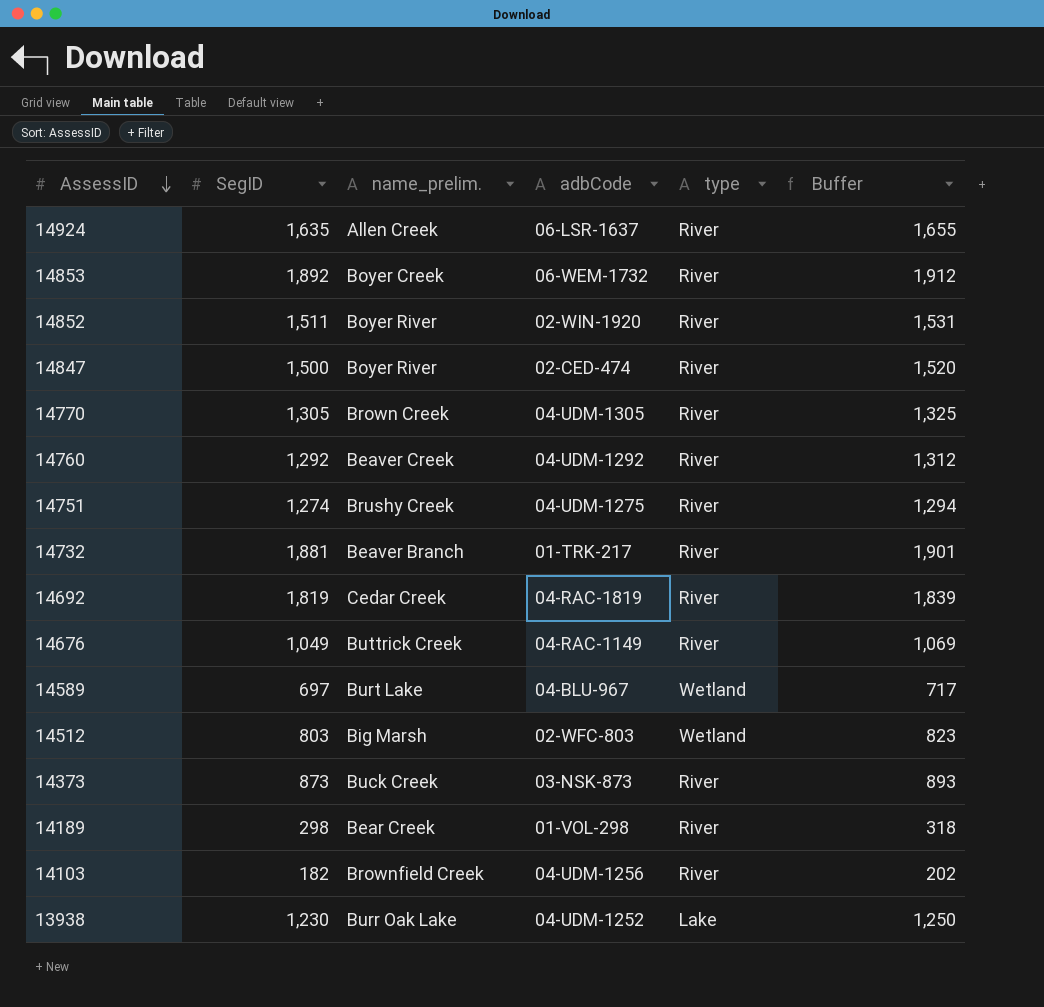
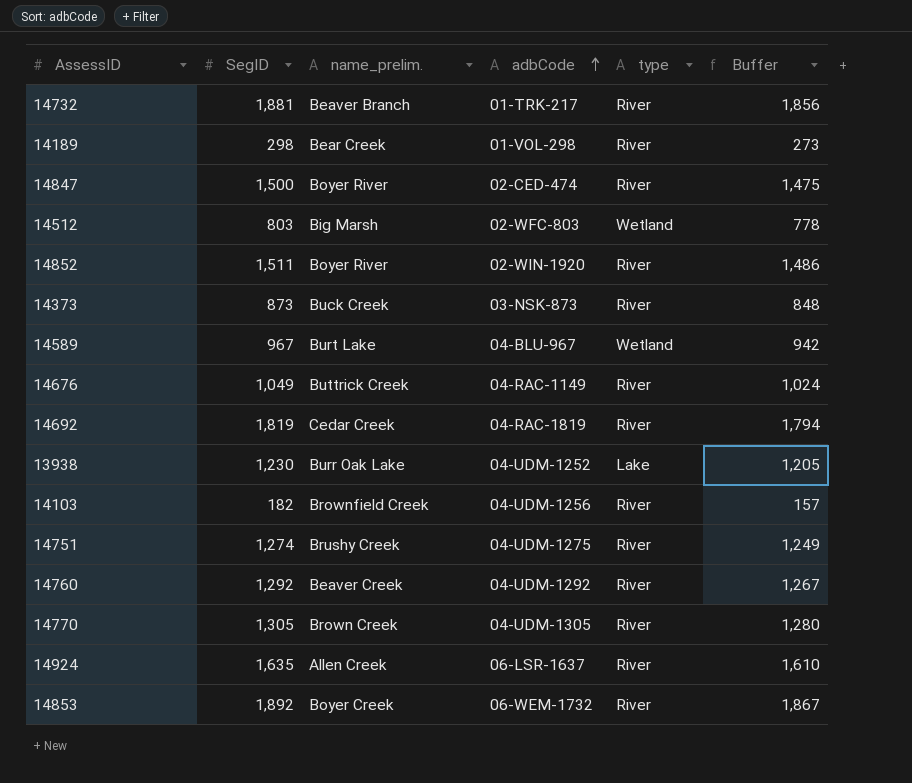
row order: AssessID descending -> adbCode ascending
column Buffer | formula: [SegID] + 20 -> [SegID] - 25
14589 | SegID: 697 -> 967

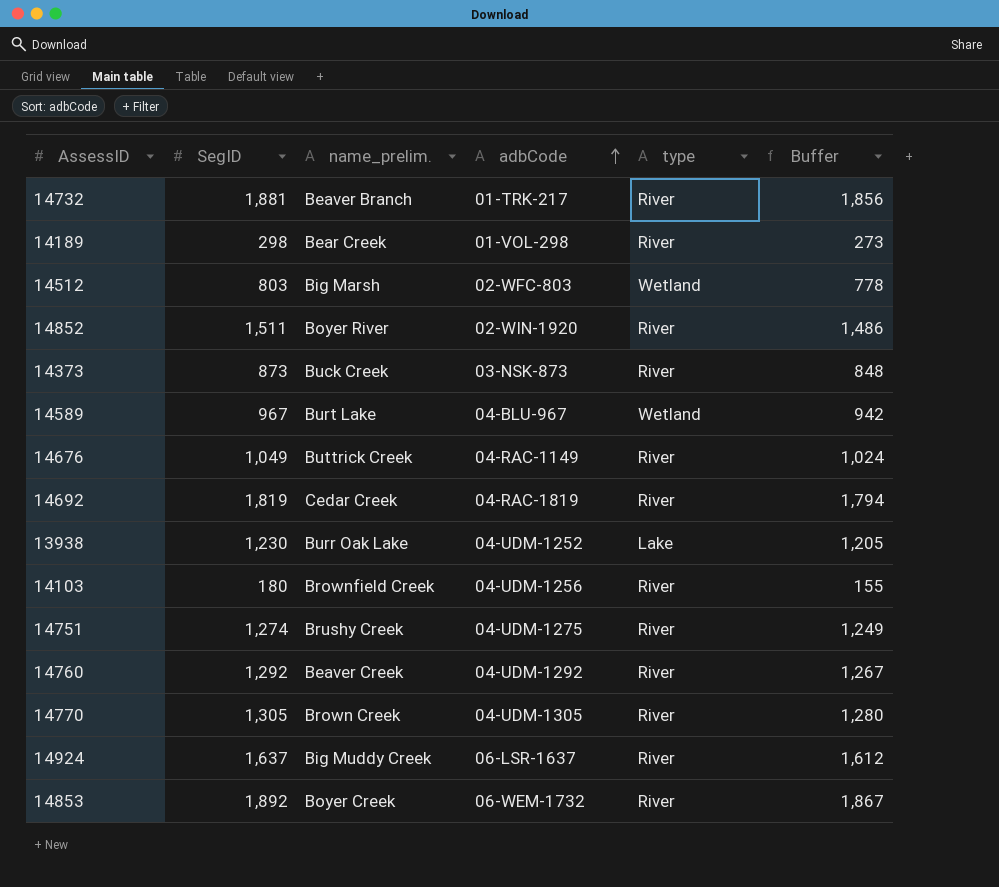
row 14847: 1,500 | Boyer River | 02-CED-474 | River | 1,475 -> none
14103 | SegID: 182 -> 180
14103 | Buffer: 157 -> 155
14924 | SegID: 1,635 -> 1,637
14924 | name_prelim.: Allen Creek -> Big Muddy Creek
14924 | Buffer: 1,610 -> 1,612

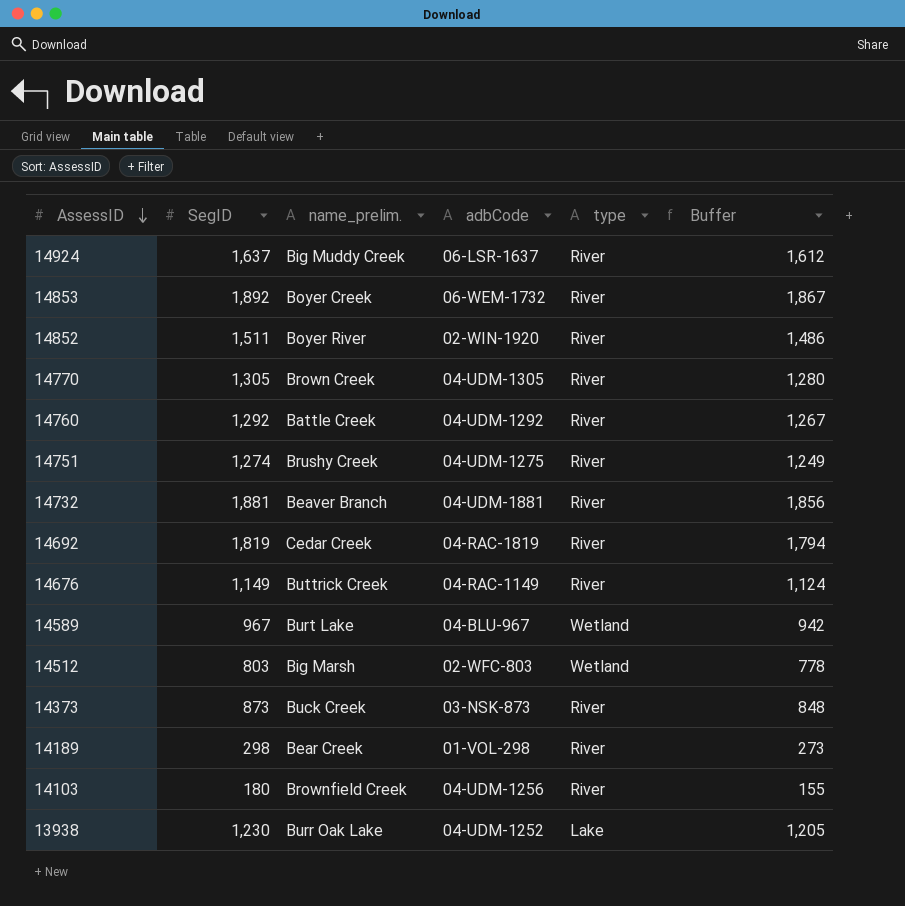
row order: adbCode ascending -> AssessID descending
14760 | name_prelim.: Beaver Creek -> Battle Creek
14732 | adbCode: 01-TRK-217 -> 04-UDM-1881
14676 | SegID: 1,049 -> 1,149
14676 | Buffer: 1,024 -> 1,124

